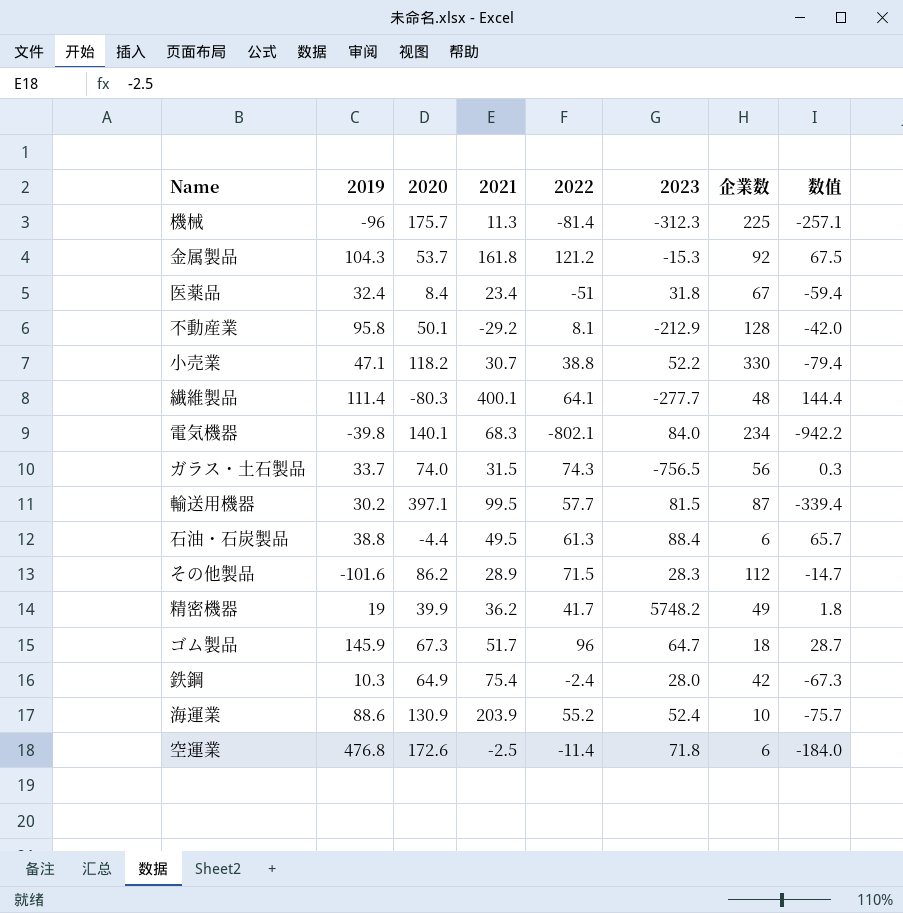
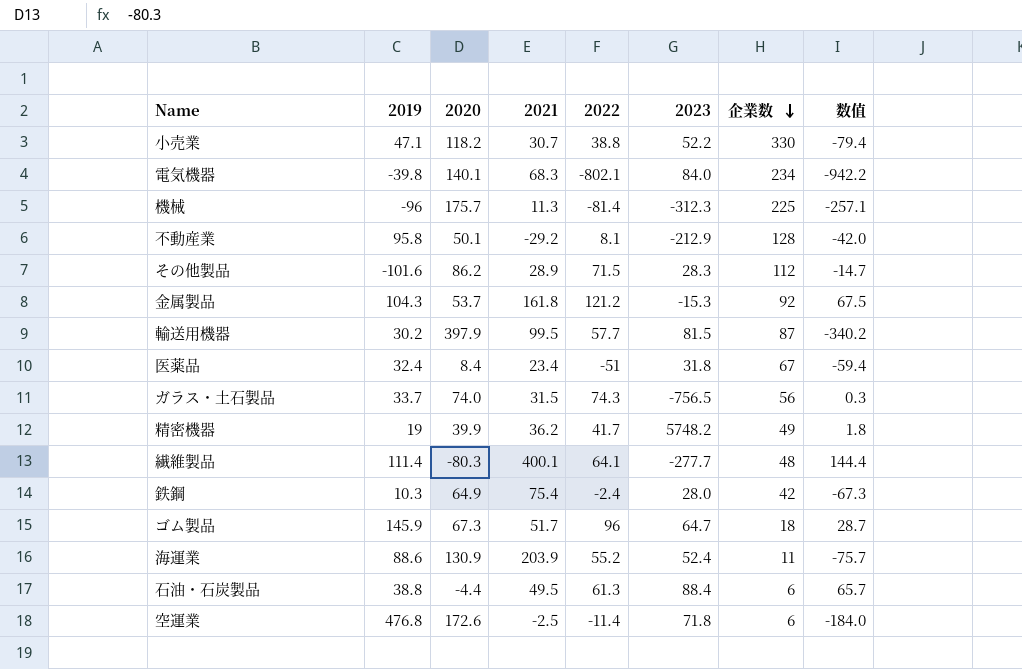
row order: none -> 企業数 descending
輸送用機器 | 2020: 397.1 -> 397.9
輸送用機器 | 数值: -339.4 -> -340.2
海運業 | 企業数: 10 -> 11

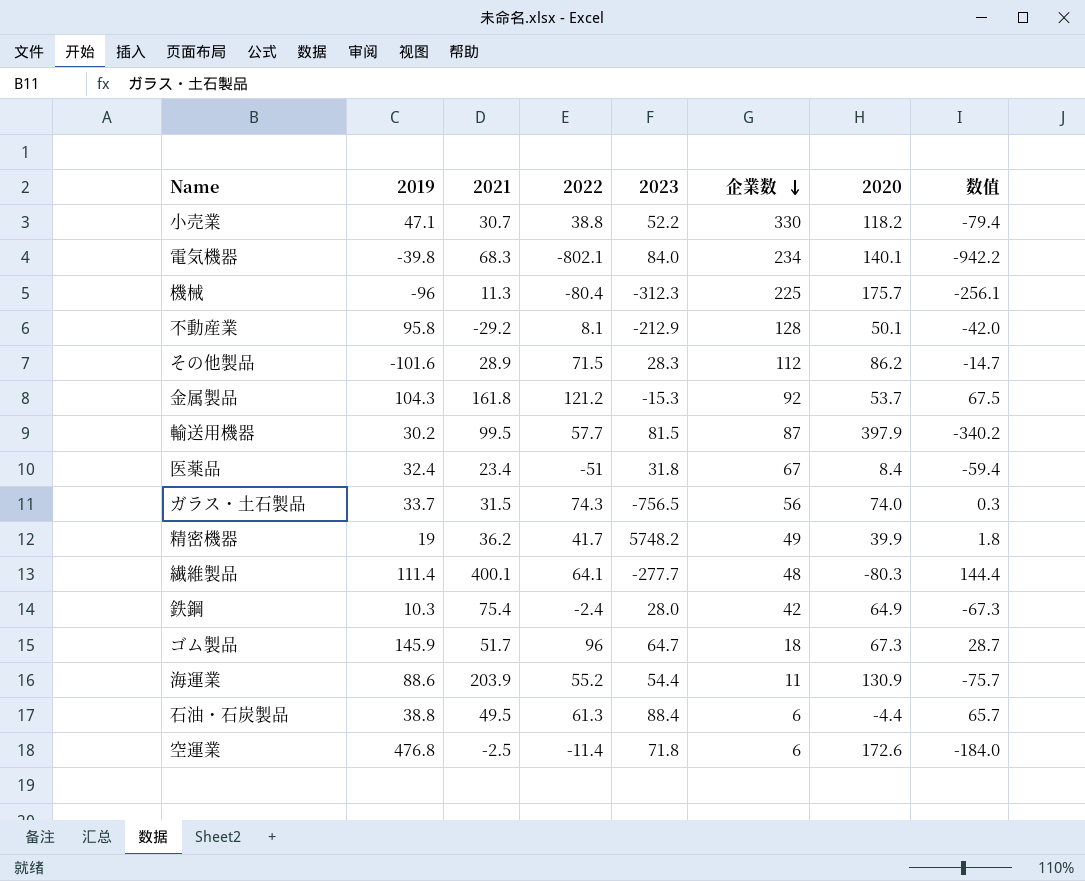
column 2020 | position: 3 -> 7
機械 | 2022: -81.4 -> -80.4
機械 | 数值: -257.1 -> -256.1
海運業 | 2023: 52.4 -> 54.4

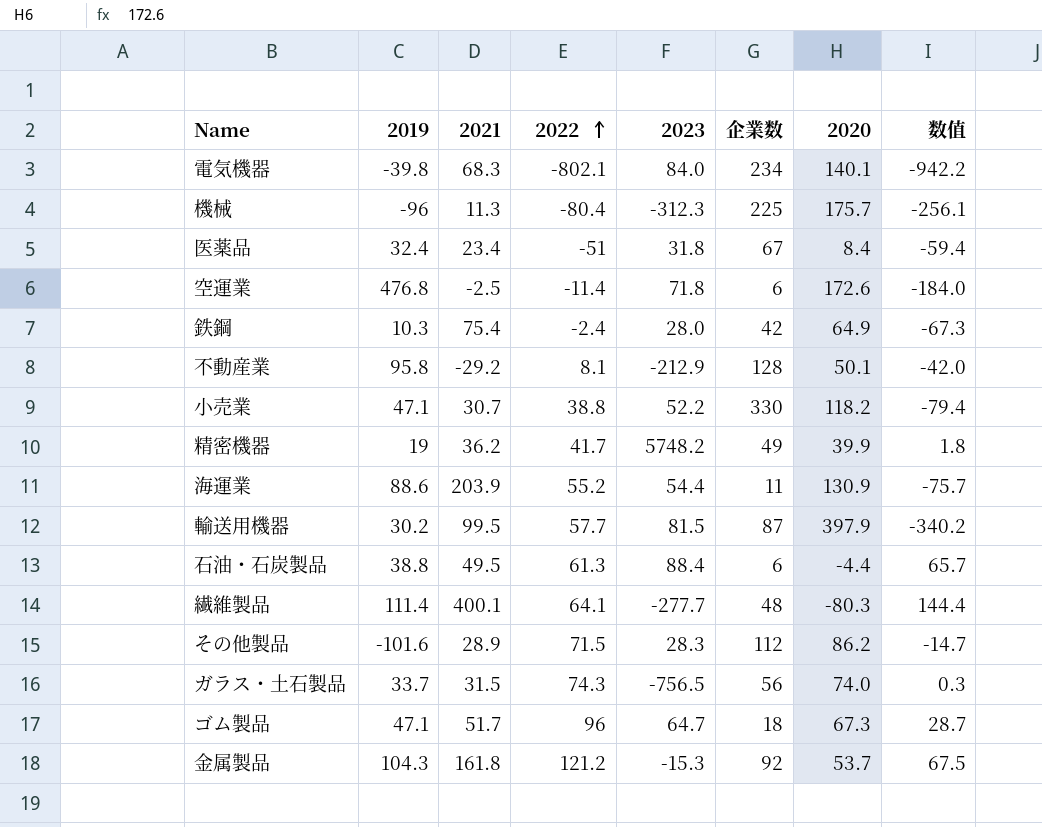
row order: 企業数 descending -> 2022 ascending
ゴム製品 | 2019: 145.9 -> 47.1

